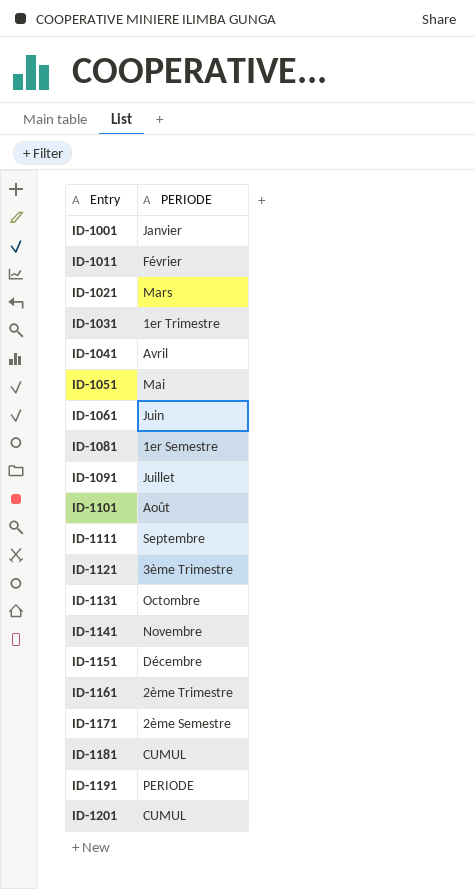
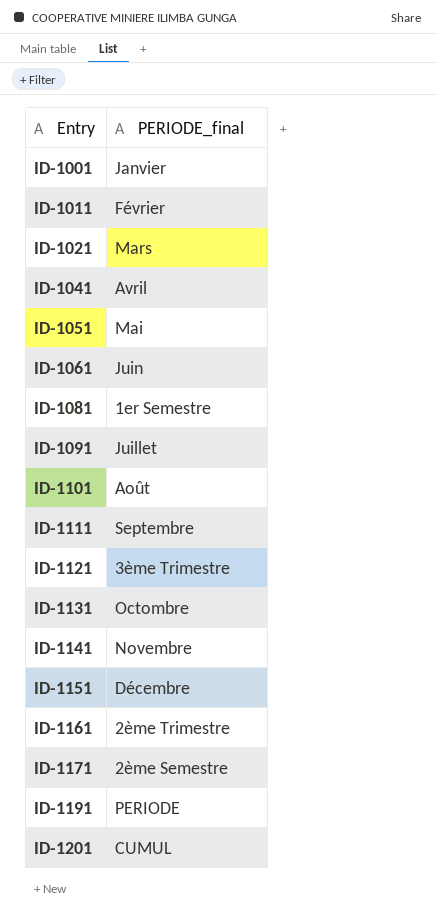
column name: PERIODE -> PERIODE_final
row ID-1031: 1er Trimestre -> none
row ID-1181: CUMUL -> none

